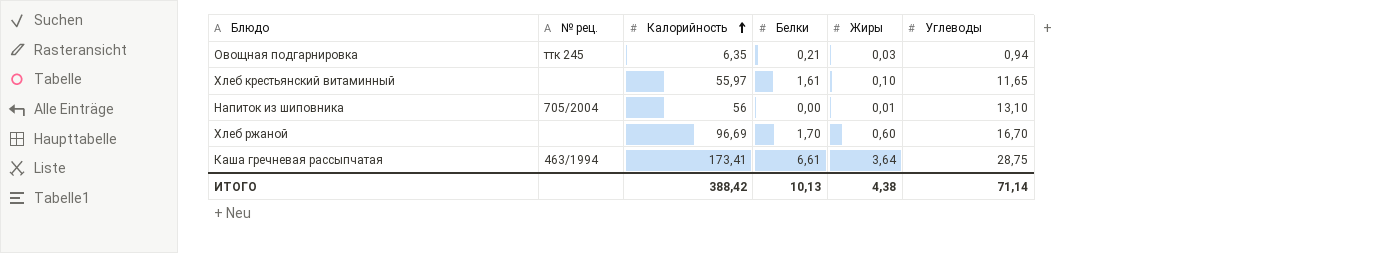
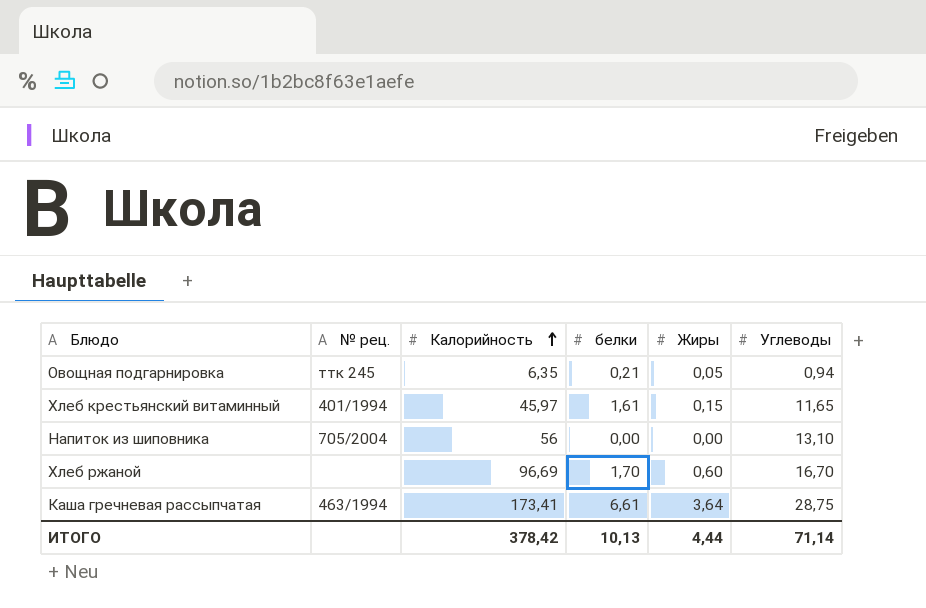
column name: Белки -> белки
Овощная подгарнировка | Жиры: 0,03 -> 0,05
Хлеб крестьянский витаминный | № рец.: none -> 401/1994
Хлеб крестьянский витаминный | Калорийность: 55,97 -> 45,97
Хлеб крестьянский витаминный | Жиры: 0,10 -> 0,15
Напиток из шиповника | Жиры: 0,01 -> 0,00
ИТОГО | Калорийность: 388,42 -> 378,42
ИТОГО | Жиры: 4,38 -> 4,44

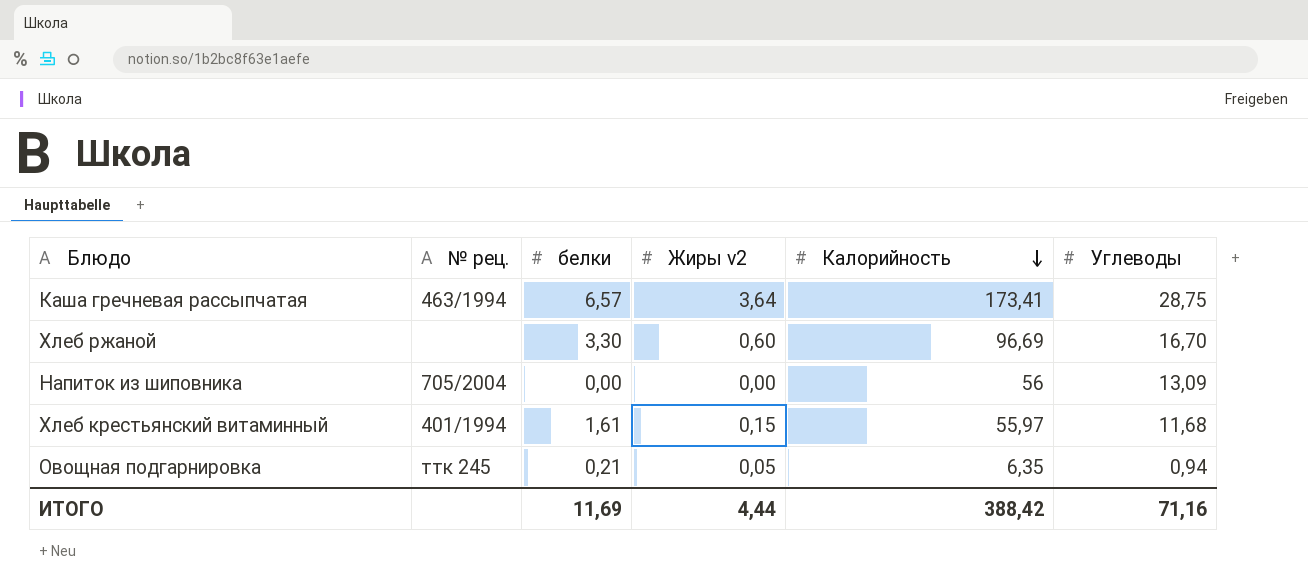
row order: Калорийность ascending -> Калорийность descending
column name: Жиры -> Жиры v2
column Калорийность | position: 3 -> 5
Каша гречневая рассыпчатая | белки: 6,61 -> 6,57
Хлеб ржаной | белки: 1,70 -> 3,30
Напиток из шиповника | Углеводы: 13,10 -> 13,09
Хлеб крестьянский витаминный | Калорийность: 45,97 -> 55,97
Хлеб крестьянский витаминный | Углеводы: 11,65 -> 11,68
ИТОГО | белки: 10,13 -> 11,69
ИТОГО | Калорийность: 378,42 -> 388,42
ИТОГО | Углеводы: 71,14 -> 71,16

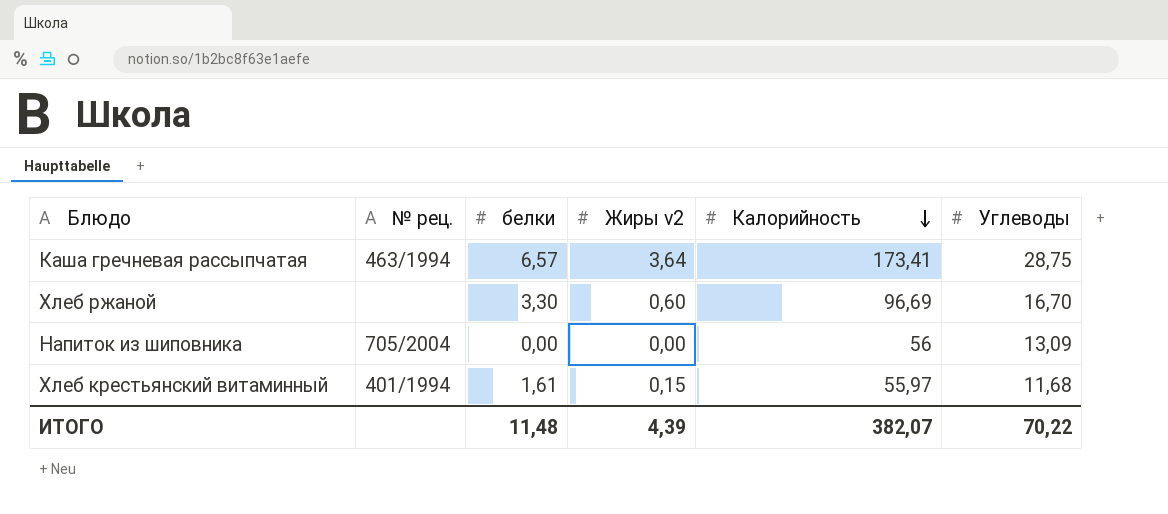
row Овощная подгарнировка: ттк 245 | 0,21 | 0,05 | 6,35 | 0,94 -> none
ИТОГО | белки: 11,69 -> 11,48
ИТОГО | Жиры v2: 4,44 -> 4,39
ИТОГО | Калорийность: 388,42 -> 382,07
ИТОГО | Углеводы: 71,16 -> 70,22

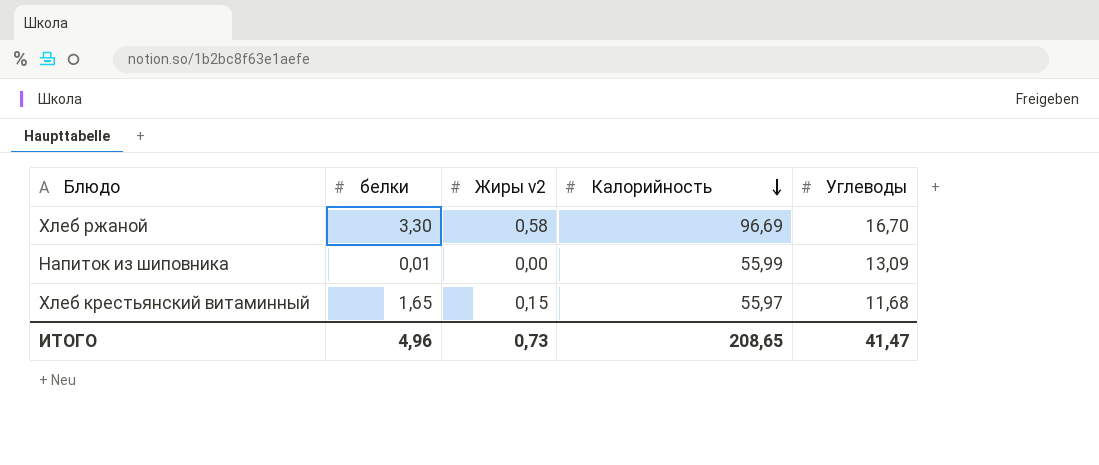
column № рец. | position: 2 -> none
row Каша гречневая рассыпчатая: 463/1994 | 6,57 | 3,64 | 173,41 | 28,75 -> none
Хлеб ржаной | Жиры v2: 0,60 -> 0,58
Напиток из шиповника | белки: 0,00 -> 0,01
Напиток из шиповника | Калорийность: 56 -> 55,99
Хлеб крестьянский витаминный | белки: 1,61 -> 1,65
ИТОГО | белки: 11,48 -> 4,96
ИТОГО | Жиры v2: 4,39 -> 0,73
ИТОГО | Калорийность: 382,07 -> 208,65
ИТОГО | Углеводы: 70,22 -> 41,47

